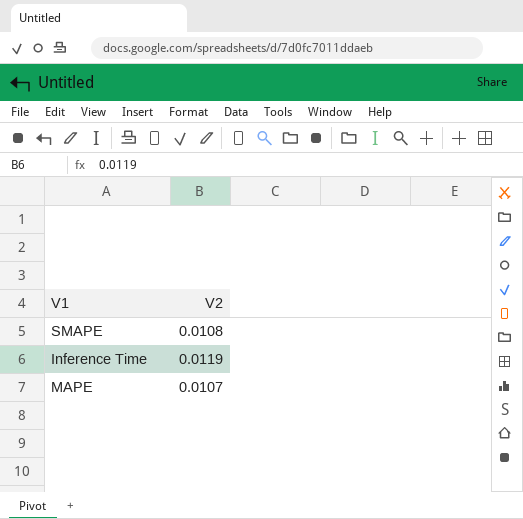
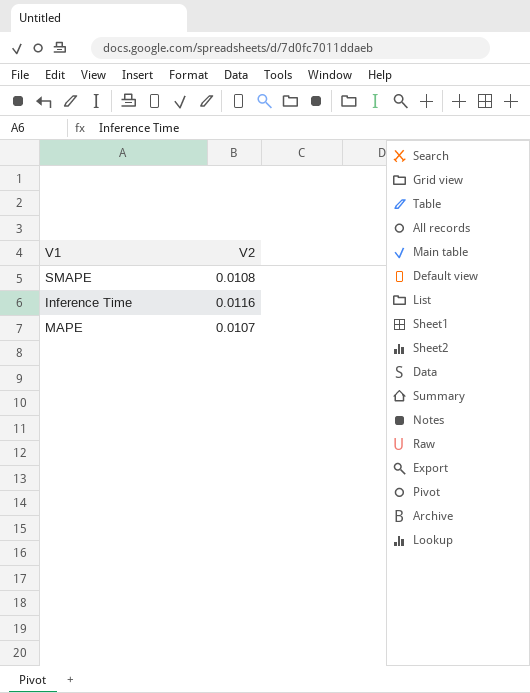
Inference Time | V2: 0.0119 -> 0.0116

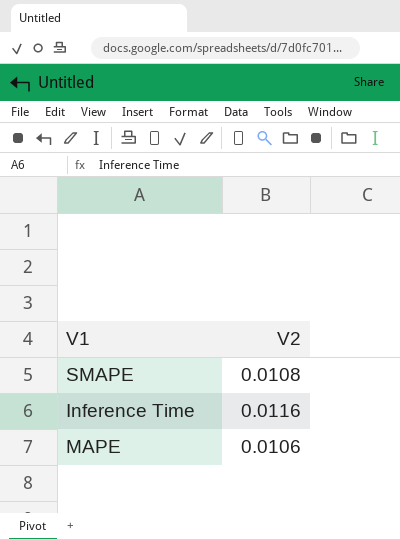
MAPE | V2: 0.0107 -> 0.0106

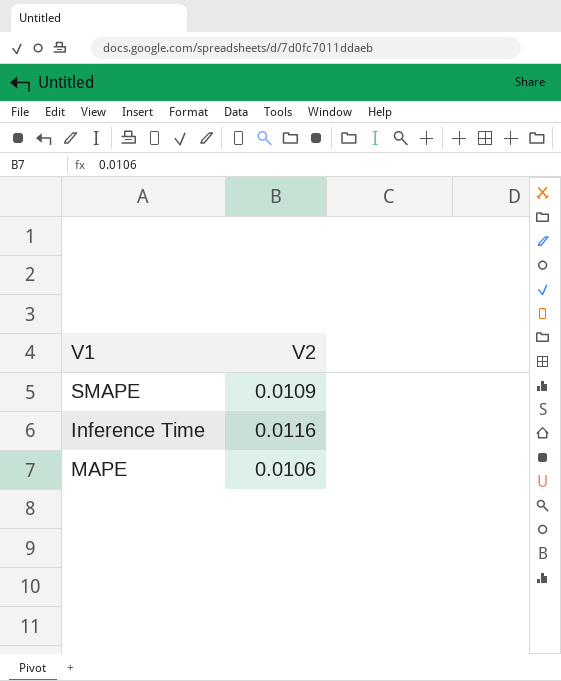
SMAPE | V2: 0.0108 -> 0.0109

